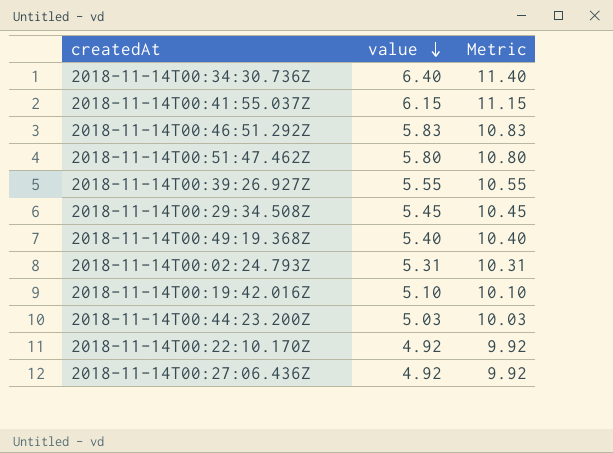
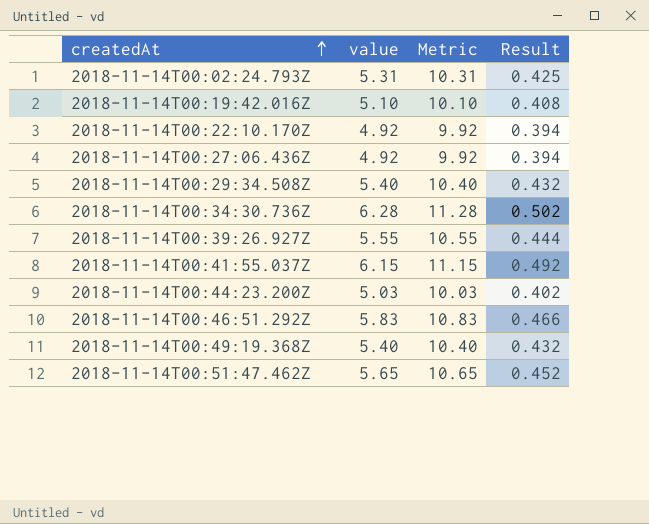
row order: value descending -> createdAt ascending
column Result | formula: none -> [value] * 0.08
2018-11-14T00:29:34.508Z | value: 5.45 -> 5.40
2018-11-14T00:29:34.508Z | Metric: 10.45 -> 10.40
2018-11-14T00:34:30.736Z | value: 6.40 -> 6.28
2018-11-14T00:34:30.736Z | Metric: 11.40 -> 11.28
2018-11-14T00:51:47.462Z | value: 5.80 -> 5.65
2018-11-14T00:51:47.462Z | Metric: 10.80 -> 10.65

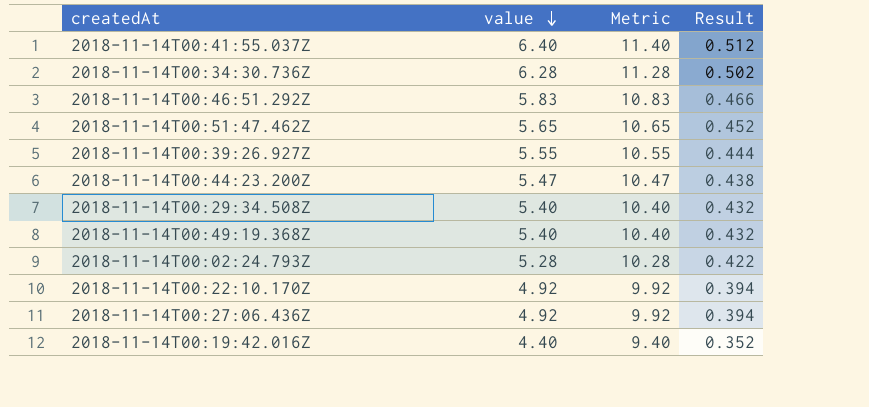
row order: createdAt ascending -> value descending
2018-11-14T00:41:55.037Z | value: 6.15 -> 6.40
2018-11-14T00:41:55.037Z | Metric: 11.15 -> 11.40
2018-11-14T00:41:55.037Z | Result: 0.492 -> 0.512
2018-11-14T00:44:23.200Z | value: 5.03 -> 5.47
2018-11-14T00:44:23.200Z | Metric: 10.03 -> 10.47
2018-11-14T00:44:23.200Z | Result: 0.402 -> 0.438
2018-11-14T00:02:24.793Z | value: 5.31 -> 5.28
2018-11-14T00:02:24.793Z | Metric: 10.31 -> 10.28
2018-11-14T00:02:24.793Z | Result: 0.425 -> 0.422
2018-11-14T00:19:42.016Z | value: 5.10 -> 4.40
2018-11-14T00:19:42.016Z | Metric: 10.10 -> 9.40
2018-11-14T00:19:42.016Z | Result: 0.408 -> 0.352

